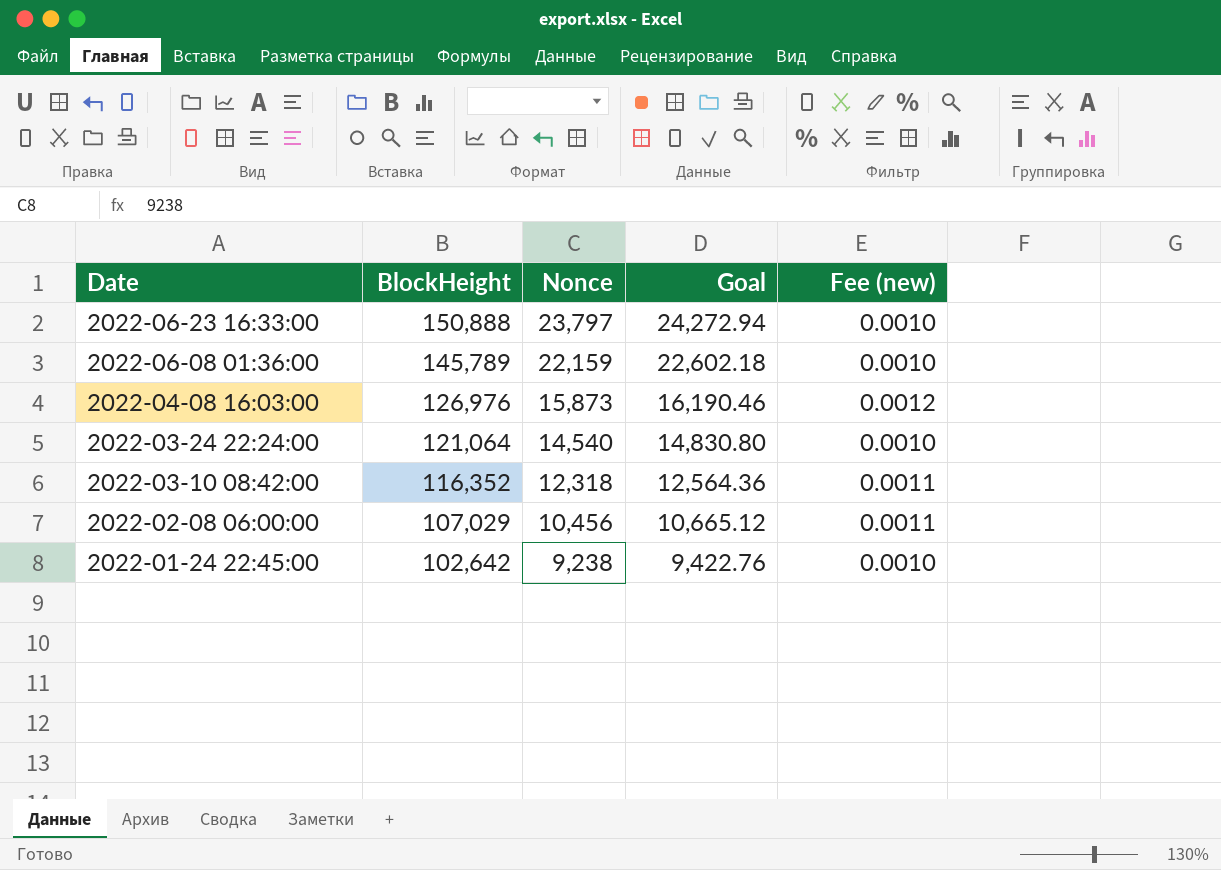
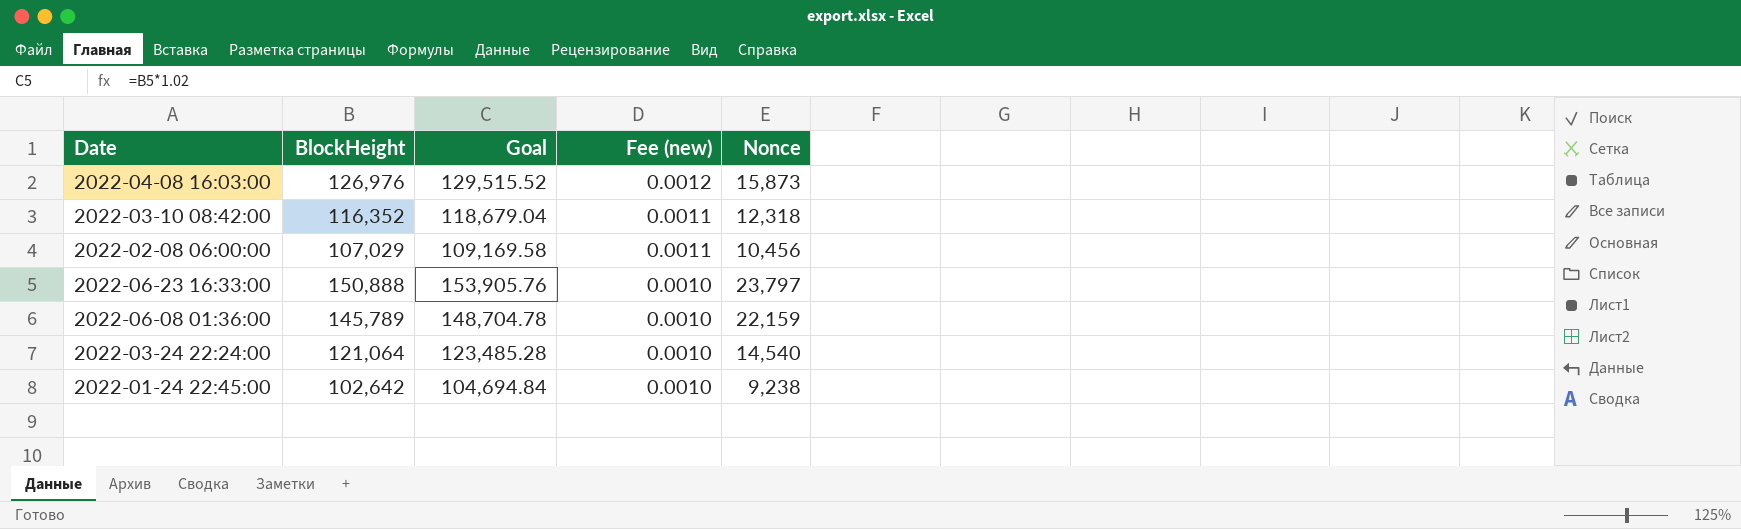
row order: Date descending -> Fee (new) descending
column Goal | formula: [Nonce] * 1.02 -> [BlockHeight] * 1.02
column Nonce | position: 3 -> 5

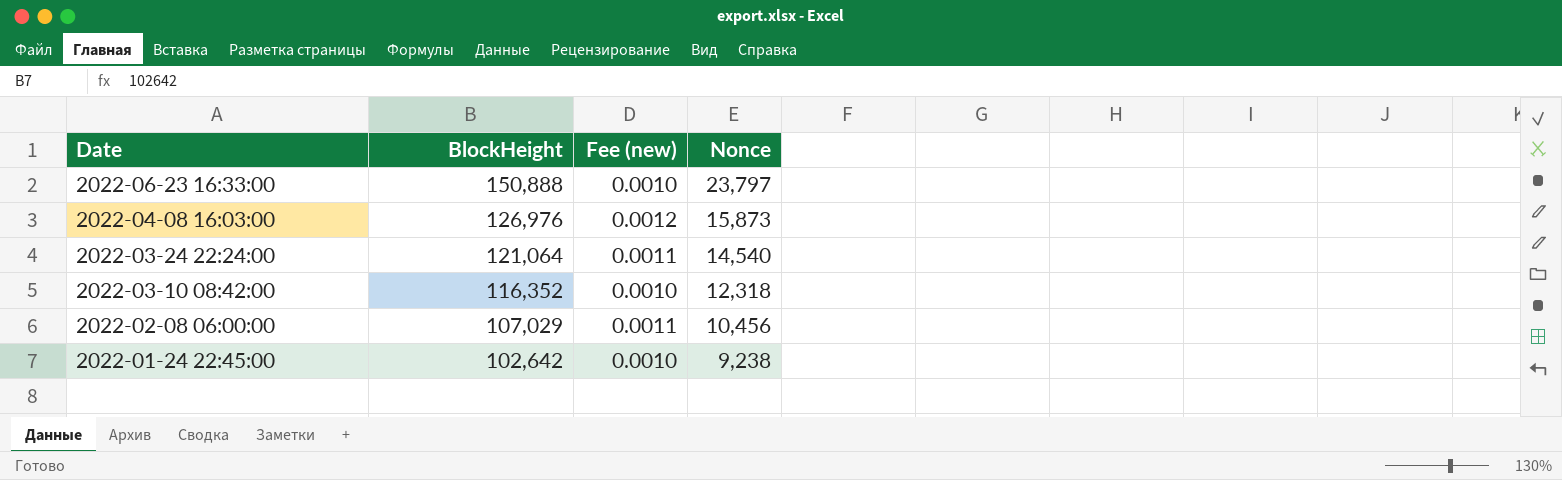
row order: Fee (new) descending -> Date descending
column Goal | formula: [BlockHeight] * 1.02 -> none
row 2022-06-08 01:36:00: 145,789 | 148,704.78 | 0.0010 | 22,159 -> none
2022-03-24 22:24:00 | Fee (new): 0.0010 -> 0.0011
2022-03-10 08:42:00 | Fee (new): 0.0011 -> 0.0010

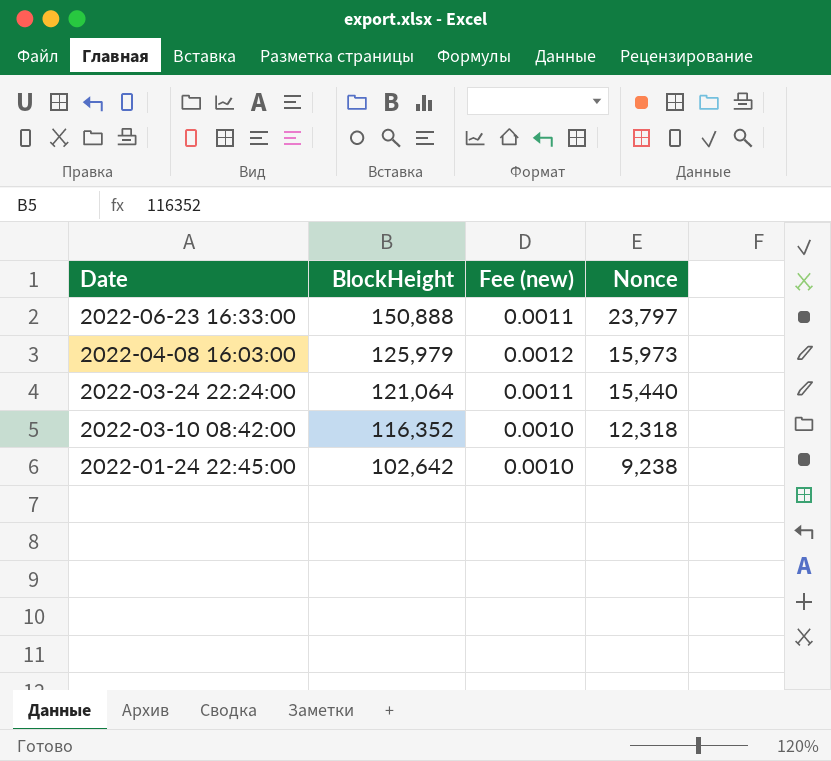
row 2022-02-08 06:00:00: 107,029 | 0.0011 | 10,456 -> none
2022-06-23 16:33:00 | Fee (new): 0.0010 -> 0.0011
2022-04-08 16:03:00 | BlockHeight: 126,976 -> 125,979
2022-04-08 16:03:00 | Nonce: 15,873 -> 15,973
2022-03-24 22:24:00 | Nonce: 14,540 -> 15,440

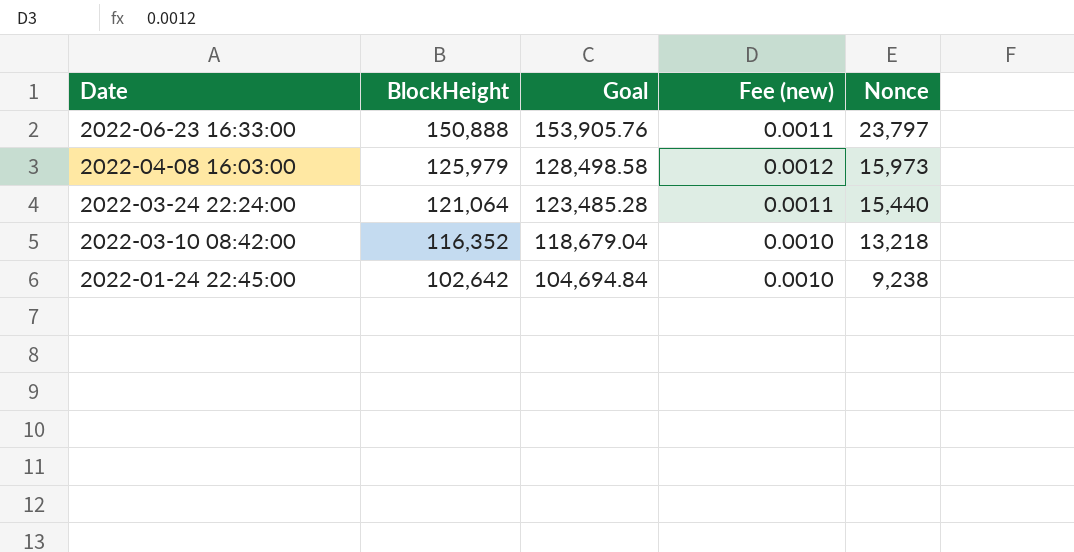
column Goal | formula: none -> [BlockHeight] * 1.02
2022-03-10 08:42:00 | Nonce: 12,318 -> 13,218

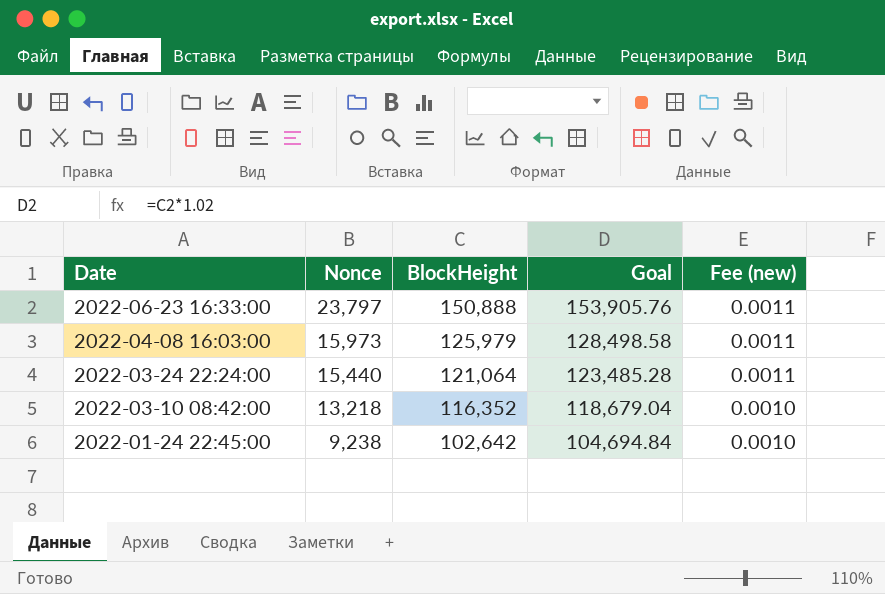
column Nonce | position: 5 -> 2
2022-04-08 16:03:00 | Fee (new): 0.0012 -> 0.0011

